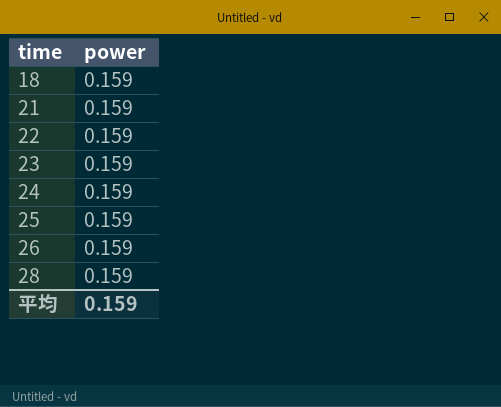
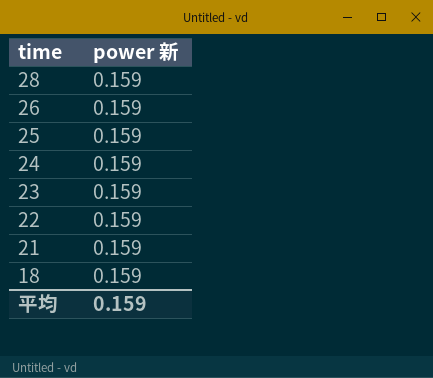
row order: time ascending -> time descending
column name: power -> power 新

